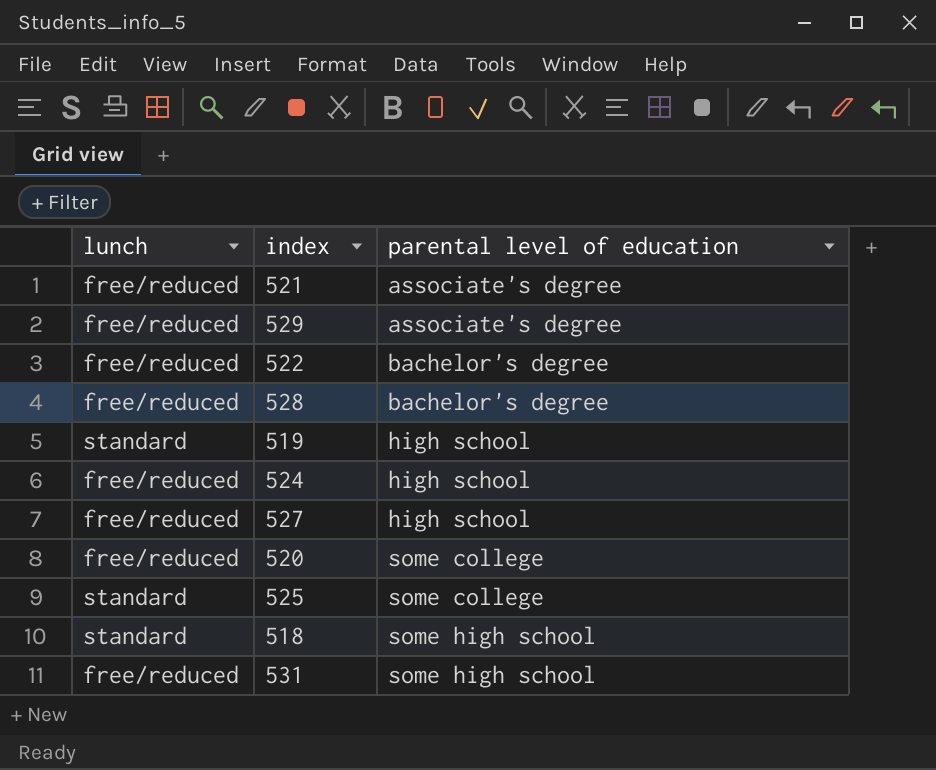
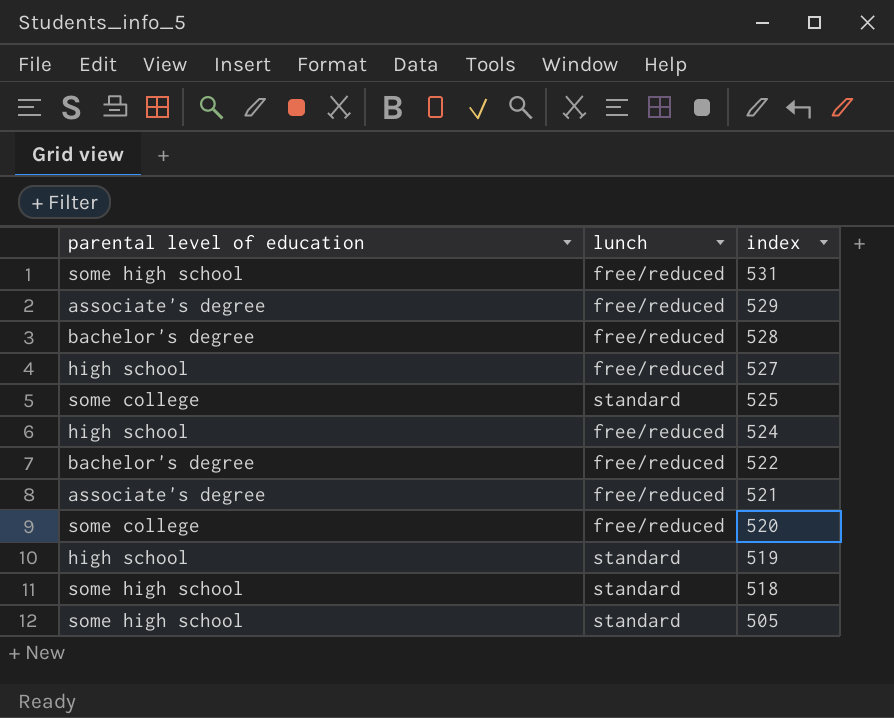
row order: parental level of education ascending -> index descending
column parental level of education | position: 3 -> 1
row 505: none -> some high school | standard

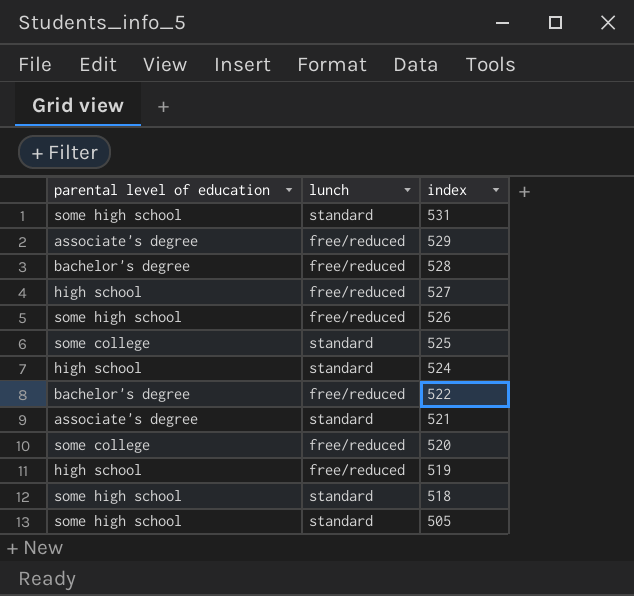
531 | lunch: free/reduced -> standard
row 526: none -> some high school | free/reduced
524 | lunch: free/reduced -> standard
521 | lunch: free/reduced -> standard
519 | lunch: standard -> free/reduced

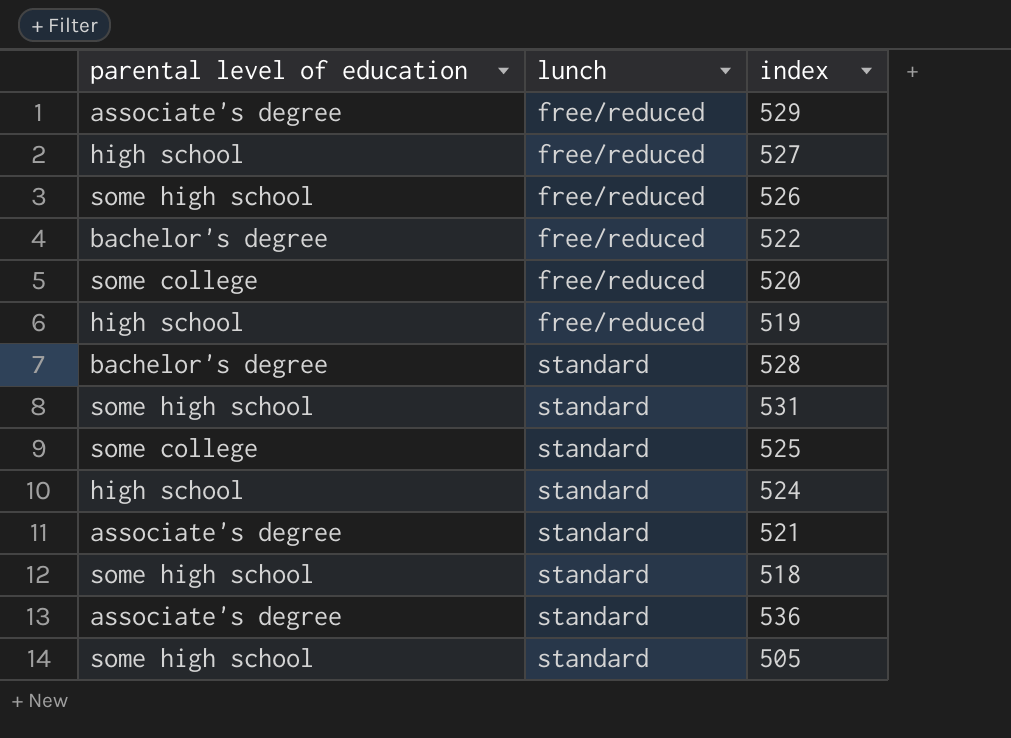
row order: index descending -> lunch ascending
528 | lunch: free/reduced -> standard
row 536: none -> associate's degree | standard

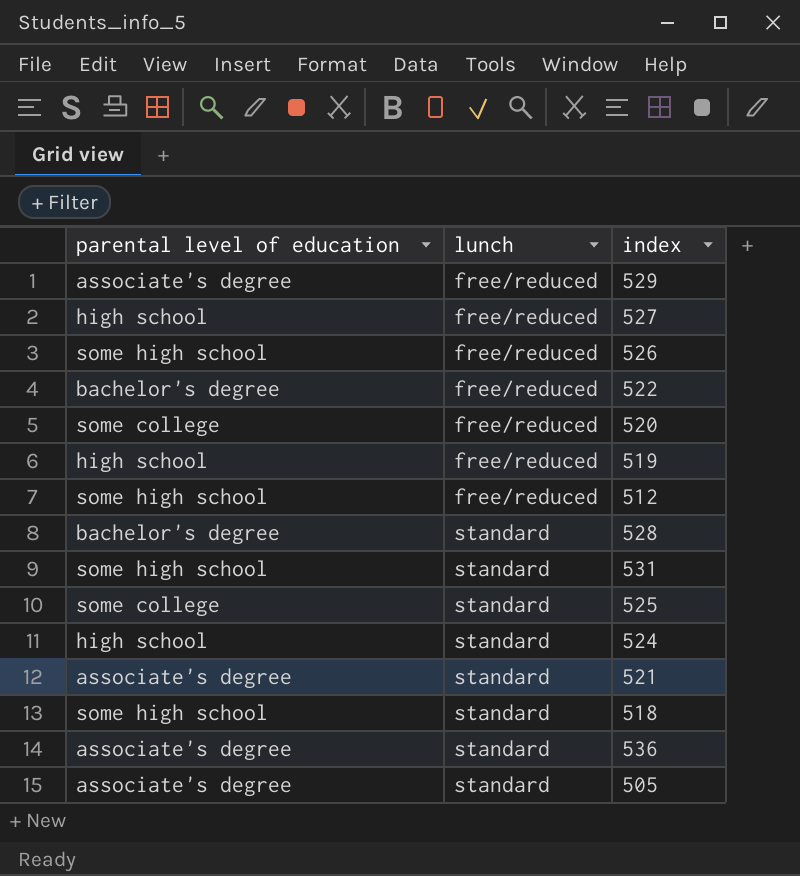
row 512: none -> some high school | free/reduced
505 | parental level of education: some high school -> associate's degree

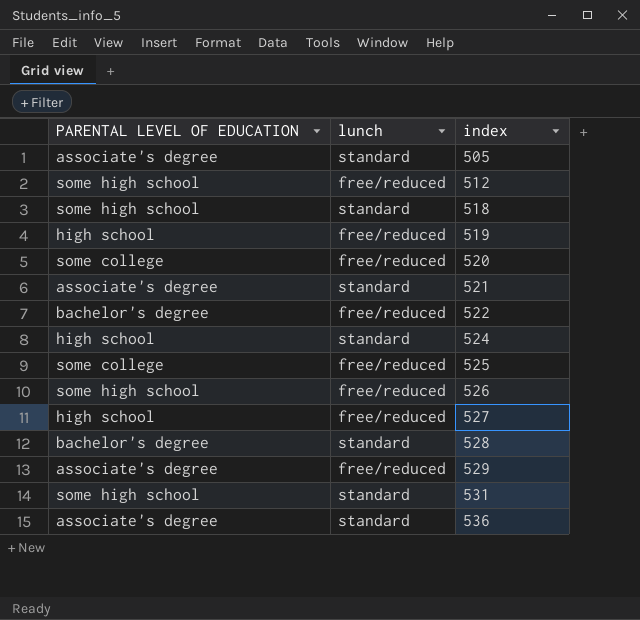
row order: lunch ascending -> index ascending
column name: parental level of education -> PARENTAL LEVEL OF EDUCATION
525 | lunch: standard -> free/reduced

